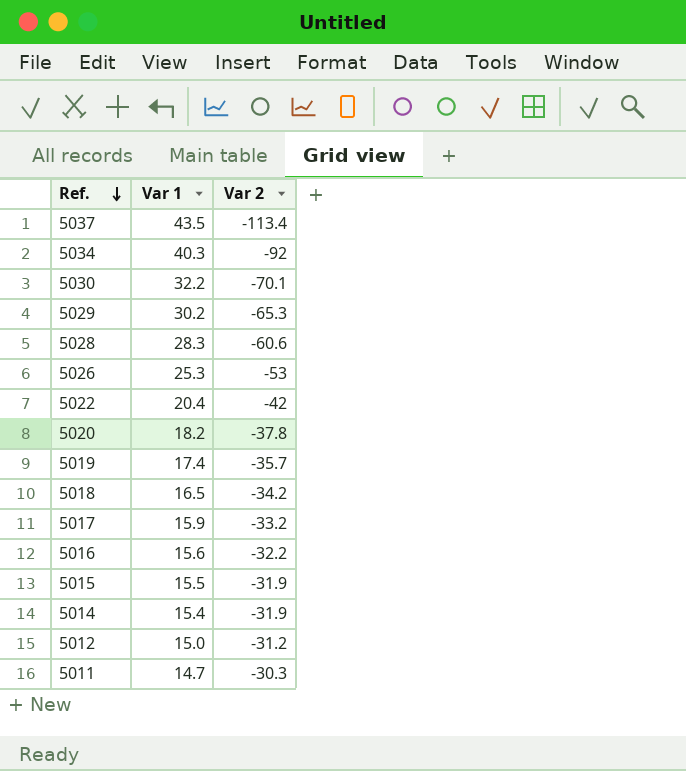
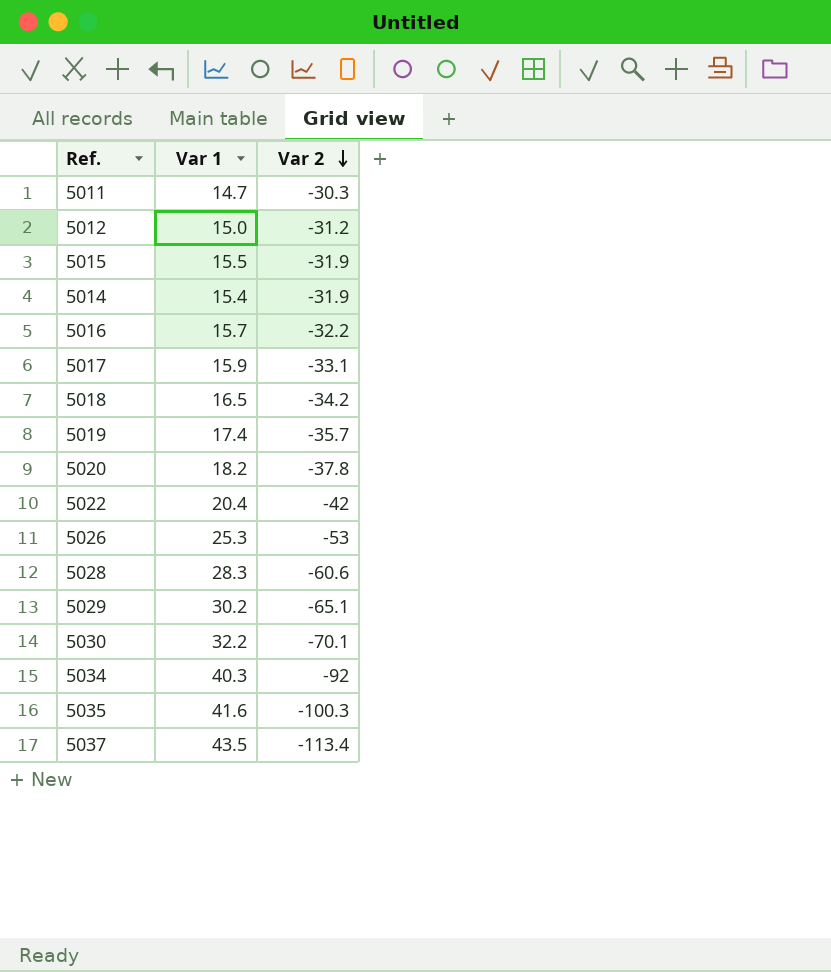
row order: Ref. descending -> Var 2 descending
5016 | Var 1: 15.6 -> 15.7
5017 | Var 2: -33.2 -> -33.1
5029 | Var 2: -65.3 -> -65.1
row 5035: none -> 41.6 | -100.3

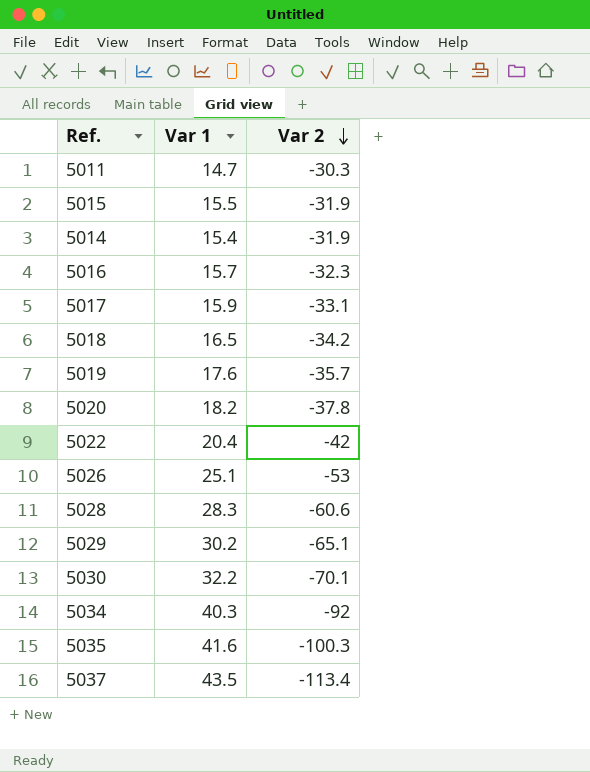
row 5012: 15.0 | -31.2 -> none
5016 | Var 2: -32.2 -> -32.3
5019 | Var 1: 17.4 -> 17.6
5026 | Var 1: 25.3 -> 25.1

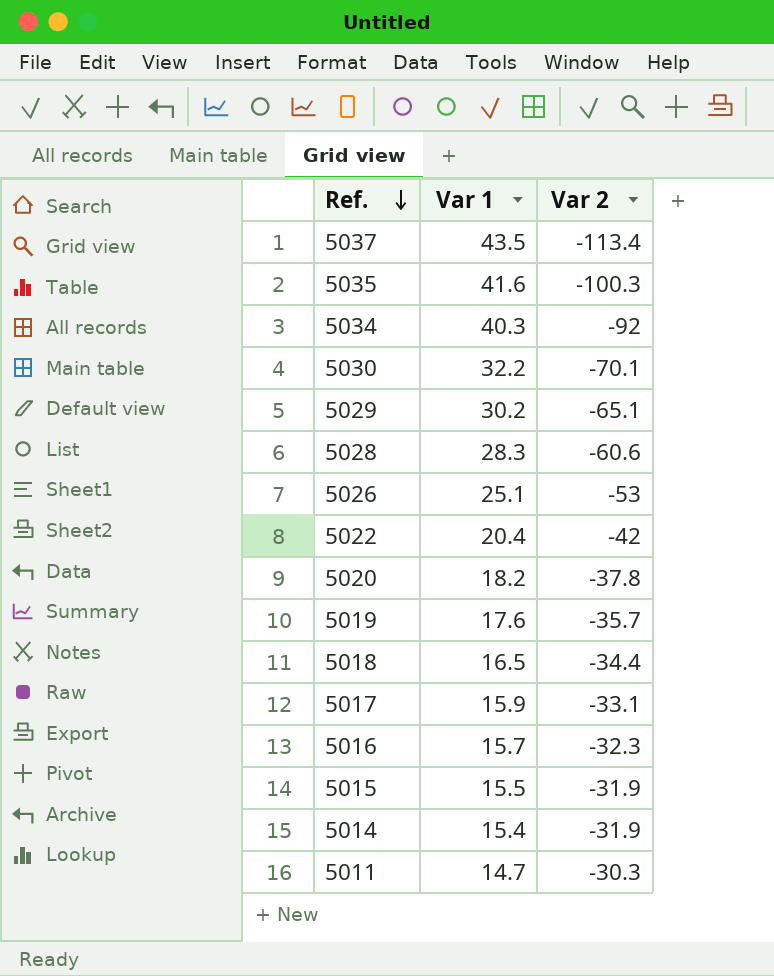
row order: Var 2 descending -> Ref. descending
5018 | Var 2: -34.2 -> -34.4

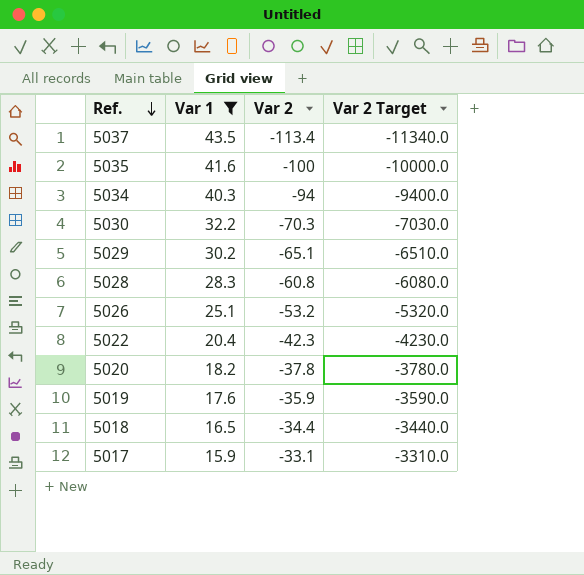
filter: none -> Var 1 >= 15.9
column Var 2 Target | formula: none -> [Var 2] * 100
5035 | Var 2: -100.3 -> -100
5034 | Var 2: -92 -> -94
5030 | Var 2: -70.1 -> -70.3
5028 | Var 2: -60.6 -> -60.8
5026 | Var 2: -53 -> -53.2
5022 | Var 2: -42 -> -42.3
5019 | Var 2: -35.7 -> -35.9

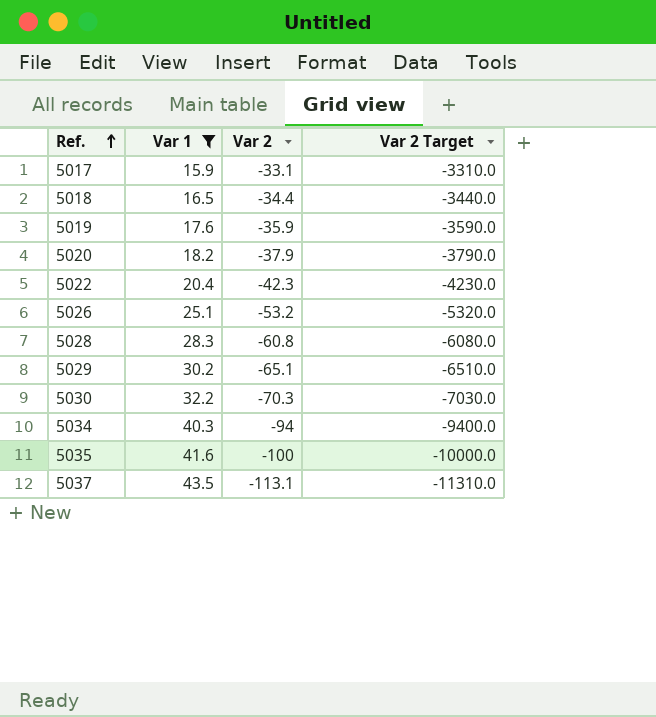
row order: Ref. descending -> Ref. ascending
5020 | Var 2: -37.8 -> -37.9
5020 | Var 2 Target: -3780.0 -> -3790.0
5037 | Var 2: -113.4 -> -113.1
5037 | Var 2 Target: -11340.0 -> -11310.0

